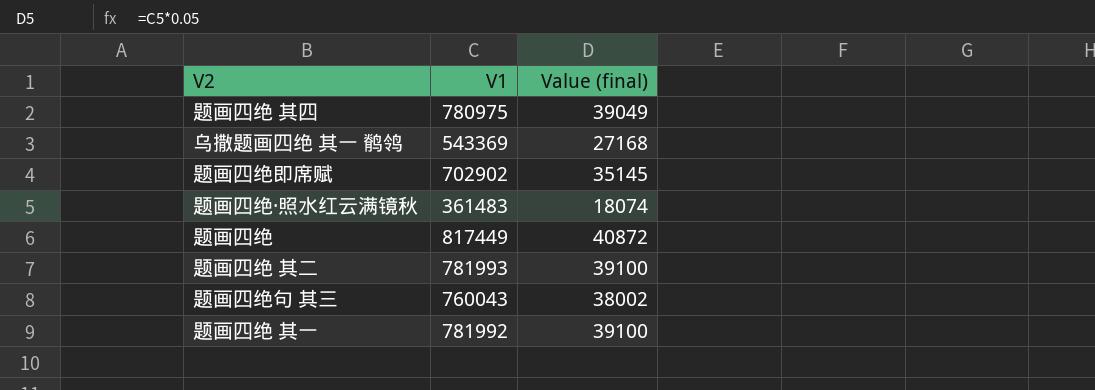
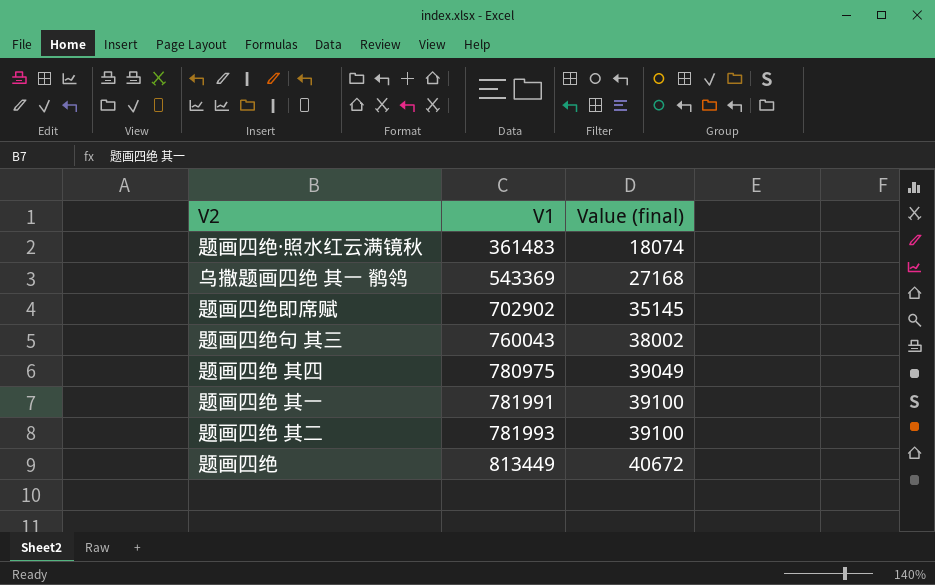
row order: none -> V1 ascending
题画四绝 其一 | V1: 781992 -> 781991
题画四绝 | V1: 817449 -> 813449
题画四绝 | Value (final): 40872 -> 40672

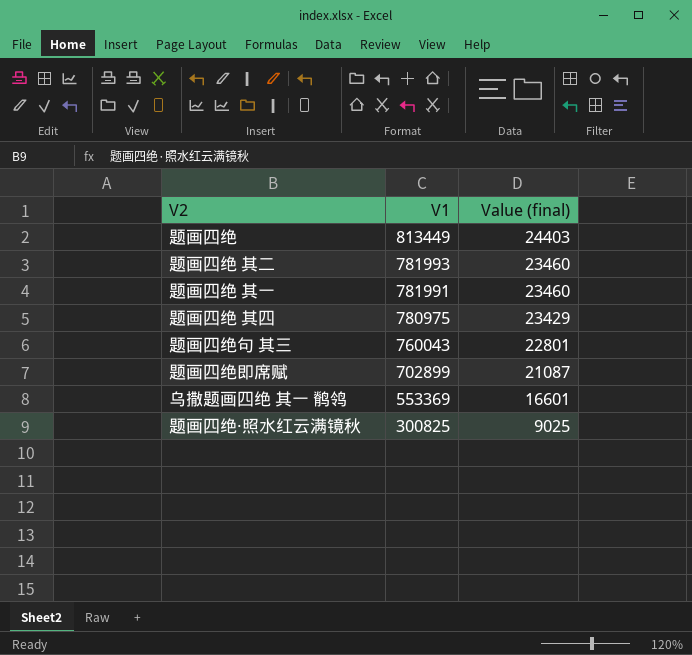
row order: V1 ascending -> V1 descending
column Value (final) | formula: [V1] * 0.05 -> [V1] * 0.03
题画四绝即席赋 | V1: 702902 -> 702899
乌撒题画四绝 其一 鹡鸰 | V1: 543369 -> 553369
题画四绝·照水红云满镜秋 | V1: 361483 -> 300825

